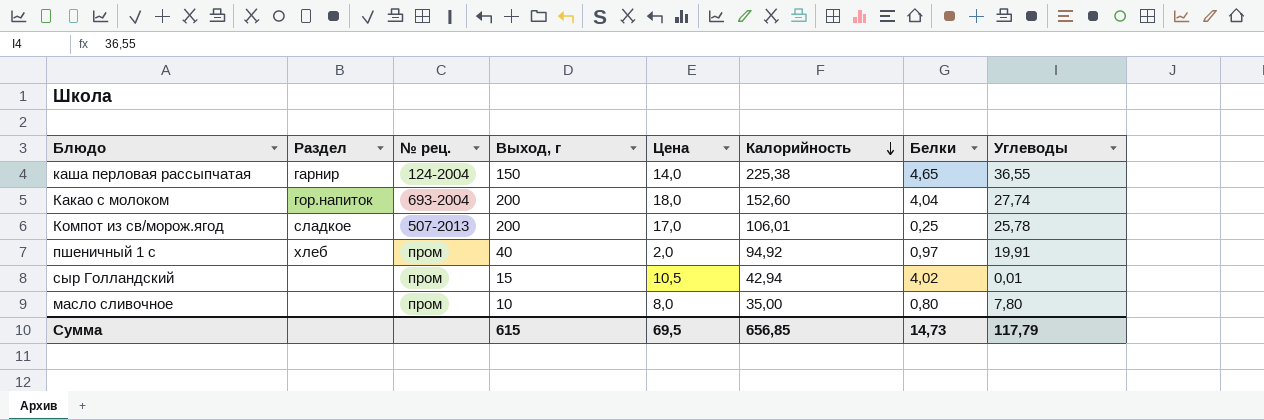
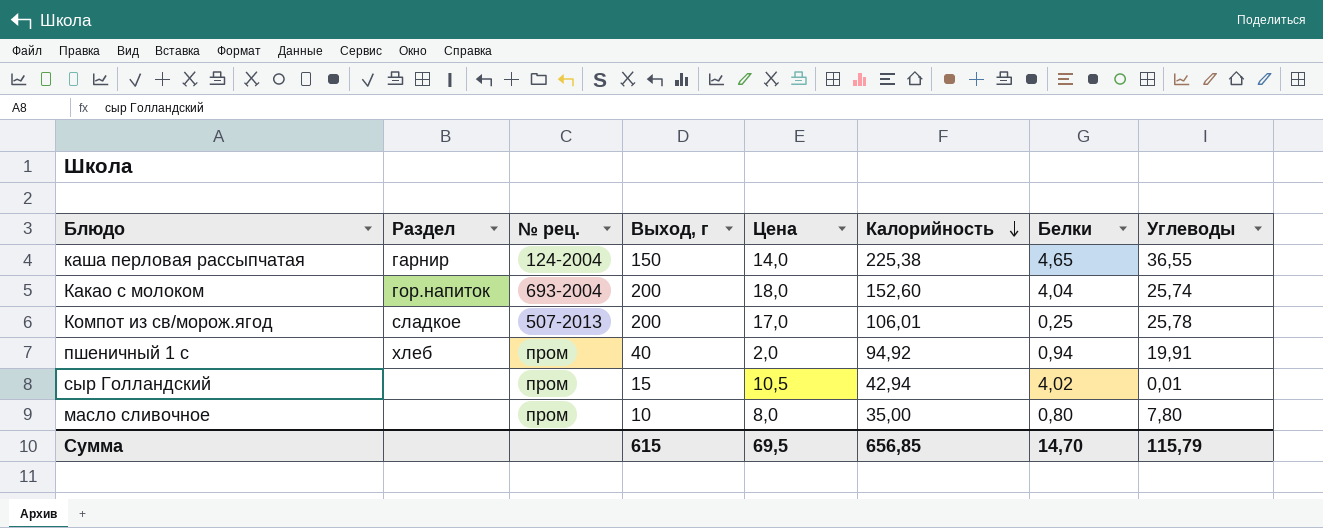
Какао с молоком | Углеводы: 27,74 -> 25,74
пшеничный 1 с | Белки: 0,97 -> 0,94
Сумма | Белки: 14,73 -> 14,70
Сумма | Углеводы: 117,79 -> 115,79

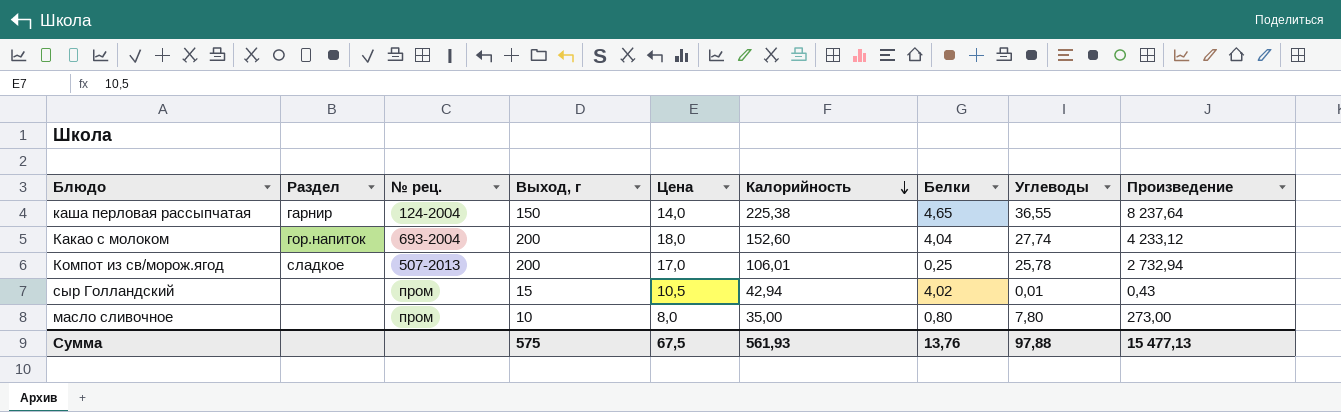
column Произведение | formula: none -> [Калорийность] * [Углеводы]
row пшеничный 1 с: хлеб | пром | 40 | 2,0 | 94,92 | 0,94 | 19,91 -> none
Какао с молоком | Углеводы: 25,74 -> 27,74
Сумма | Выход, г: 615 -> 575
Сумма | Цена: 69,5 -> 67,5
Сумма | Калорийность: 656,85 -> 561,93
Сумма | Белки: 14,70 -> 13,76
Сумма | Углеводы: 115,79 -> 97,88

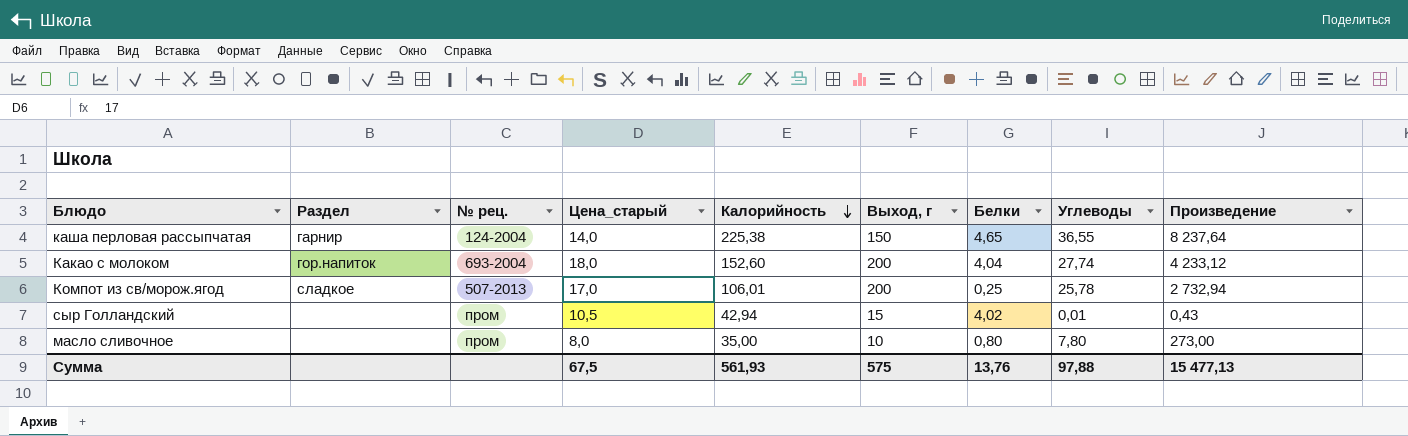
column name: Цена -> Цена_старый
column Выход, г | position: 4 -> 6

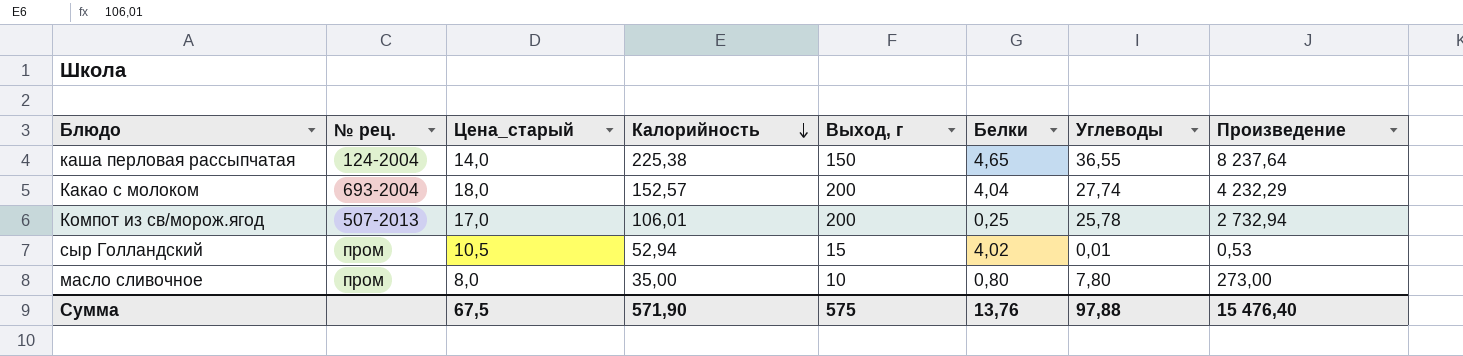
column Раздел | position: 2 -> none
Какао с молоком | Калорийность: 152,60 -> 152,57
Какао с молоком | Произведение: 4 233,12 -> 4 232,29
сыр Голландский | Калорийность: 42,94 -> 52,94
сыр Голландский | Произведение: 0,43 -> 0,53
Сумма | Калорийность: 561,93 -> 571,90
Сумма | Произведение: 15 477,13 -> 15 476,40

